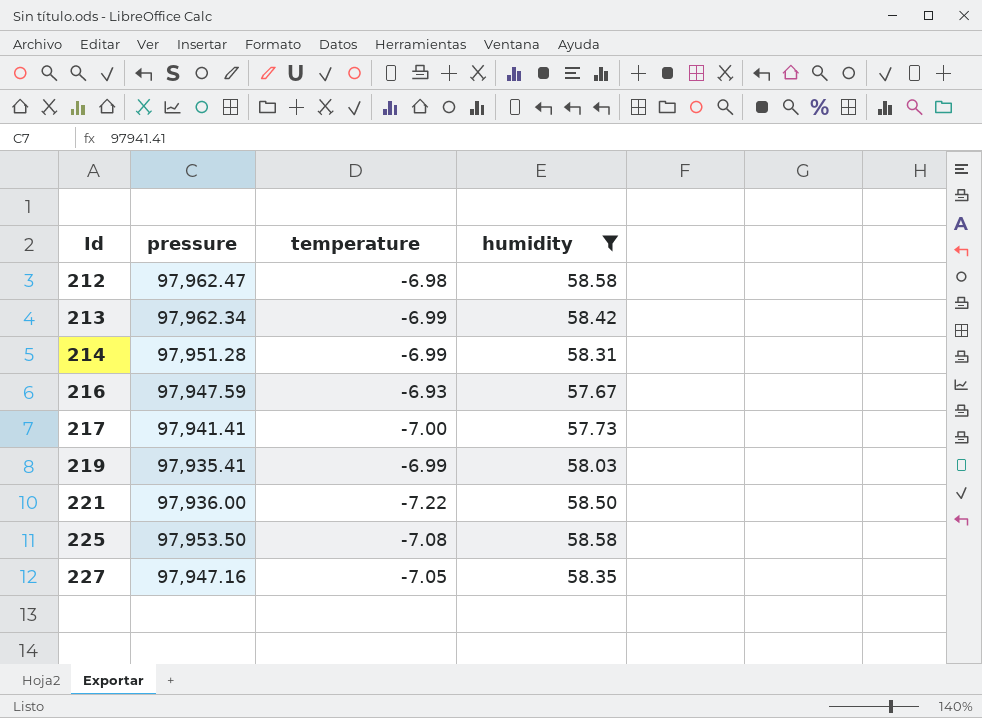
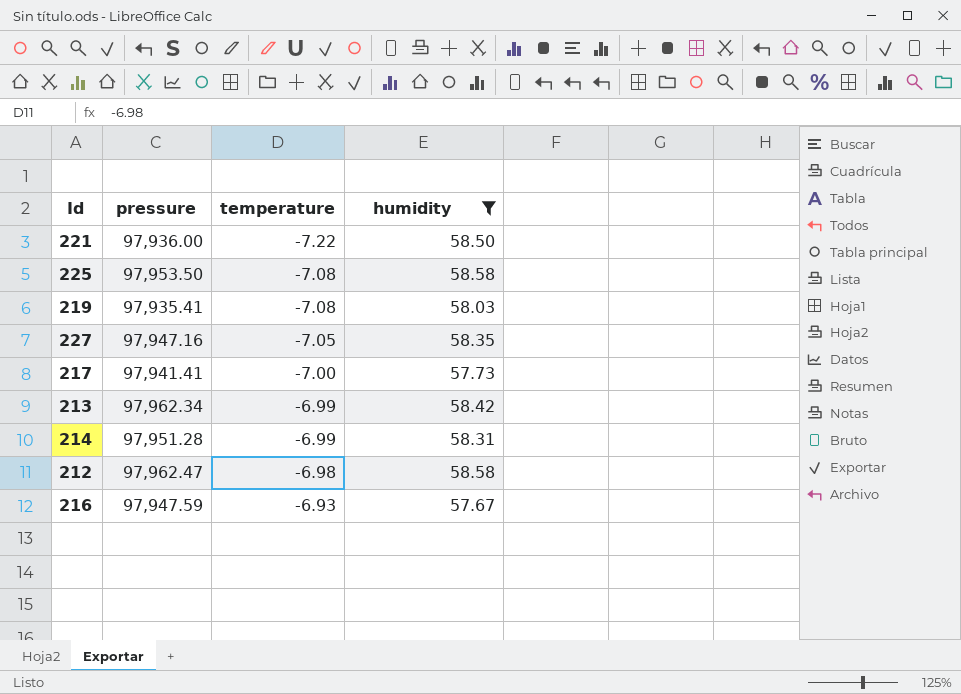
row order: Id ascending -> temperature ascending
219 | temperature: -6.99 -> -7.08

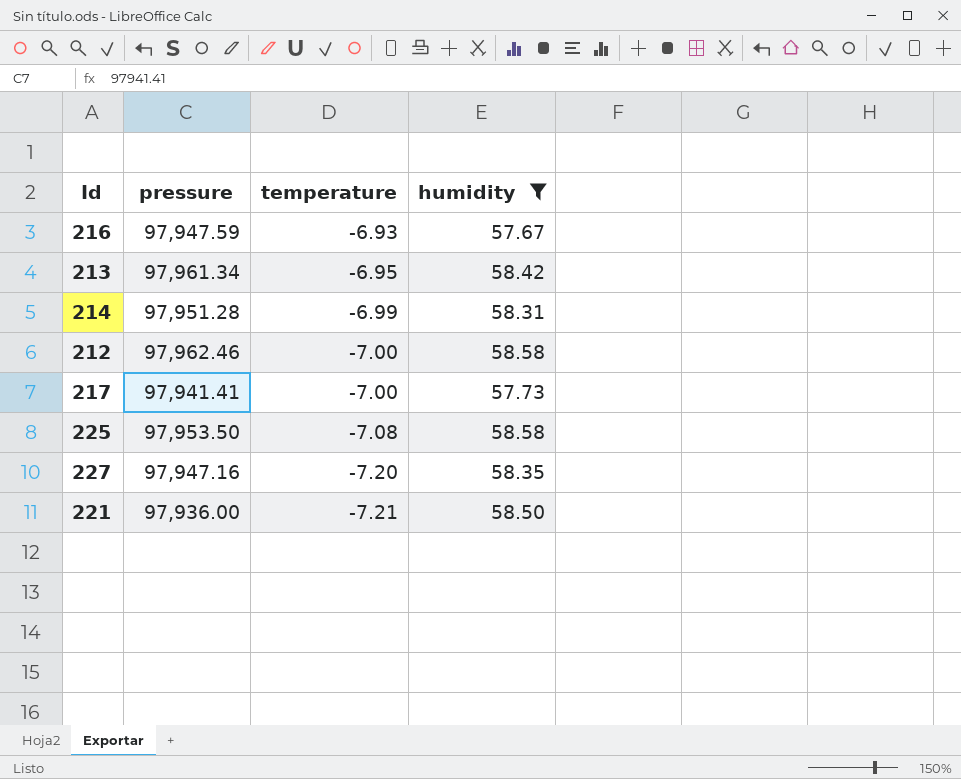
row order: temperature ascending -> temperature descending
row 219: 97,935.41 | -7.08 | 58.03 -> none
213 | pressure: 97,962.34 -> 97,961.34
213 | temperature: -6.99 -> -6.95
212 | pressure: 97,962.47 -> 97,962.46
212 | temperature: -6.98 -> -7.00
227 | temperature: -7.05 -> -7.20
221 | temperature: -7.22 -> -7.21

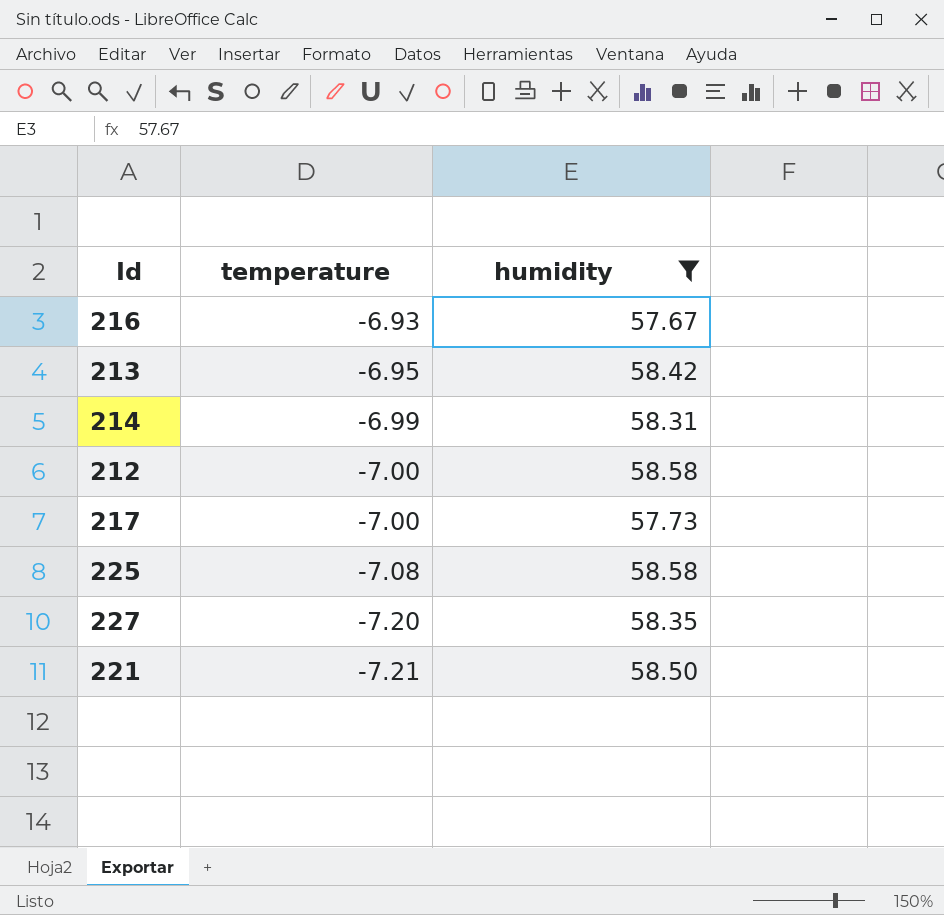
column pressure | position: 2 -> none

